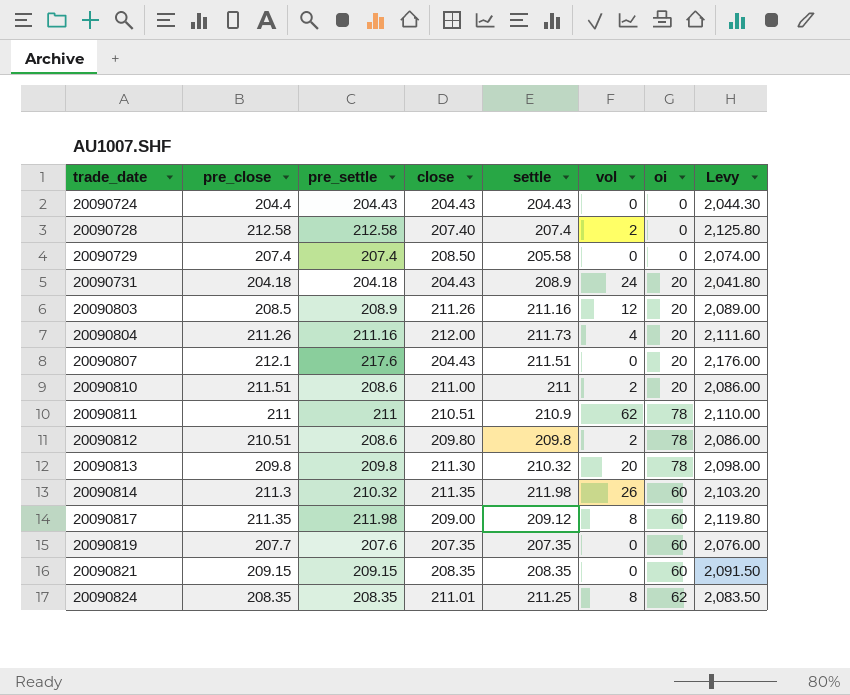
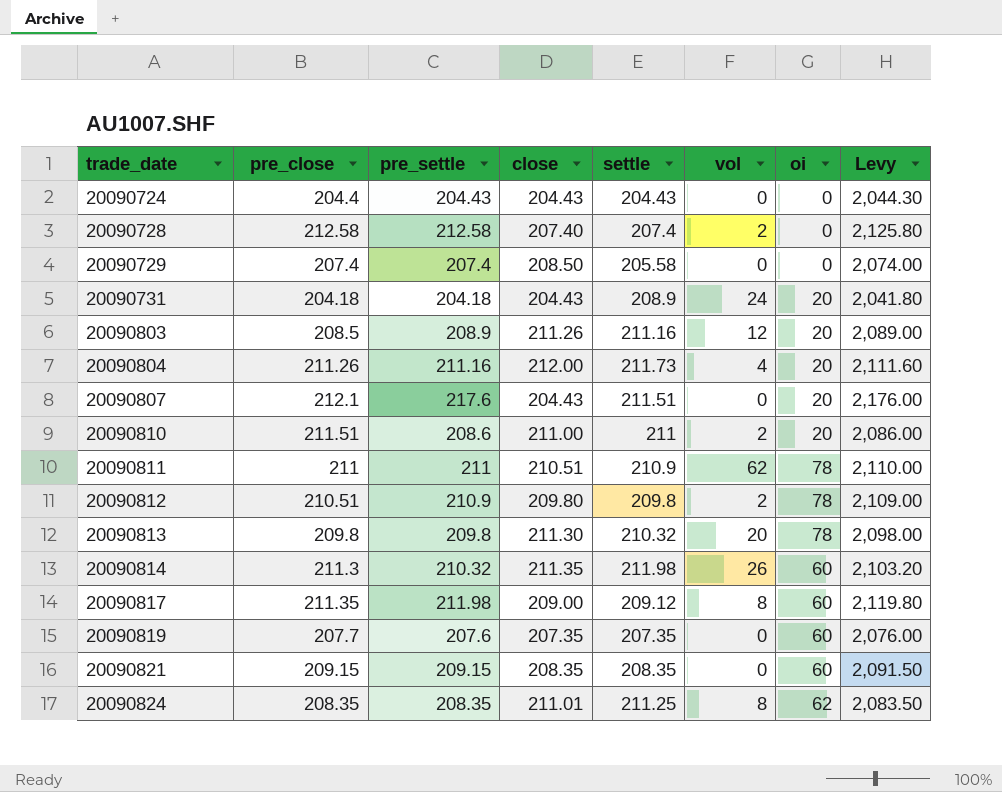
20090812 | pre_settle: 208.6 -> 210.9
20090812 | Levy: 2,086.00 -> 2,109.00

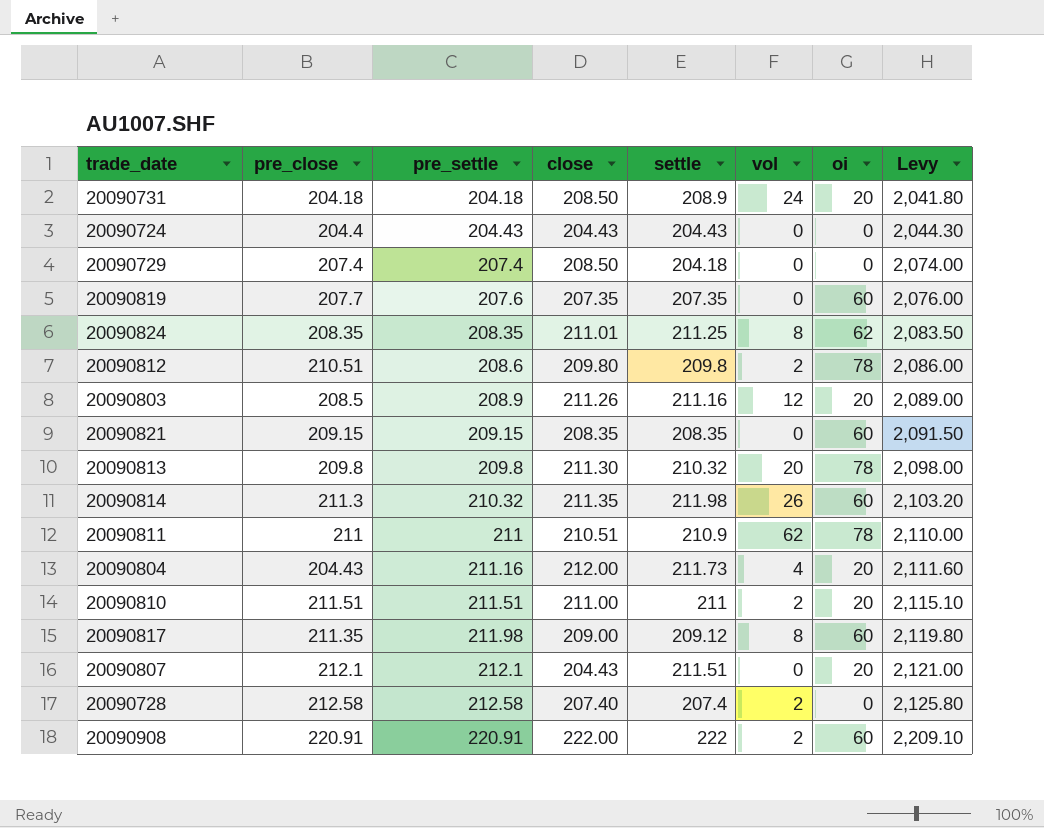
row order: trade_date ascending -> pre_settle ascending
20090731 | close: 204.43 -> 208.50
20090729 | settle: 205.58 -> 204.18
20090812 | pre_settle: 210.9 -> 208.6
20090812 | Levy: 2,109.00 -> 2,086.00
20090804 | pre_close: 211.26 -> 204.43
20090810 | pre_settle: 208.6 -> 211.51
20090810 | Levy: 2,086.00 -> 2,115.10
20090807 | pre_settle: 217.6 -> 212.1
20090807 | Levy: 2,176.00 -> 2,121.00
row 20090908: none -> 220.91 | 220.91 | 222.00 | 222 | 2 | 60 | 2,209.10

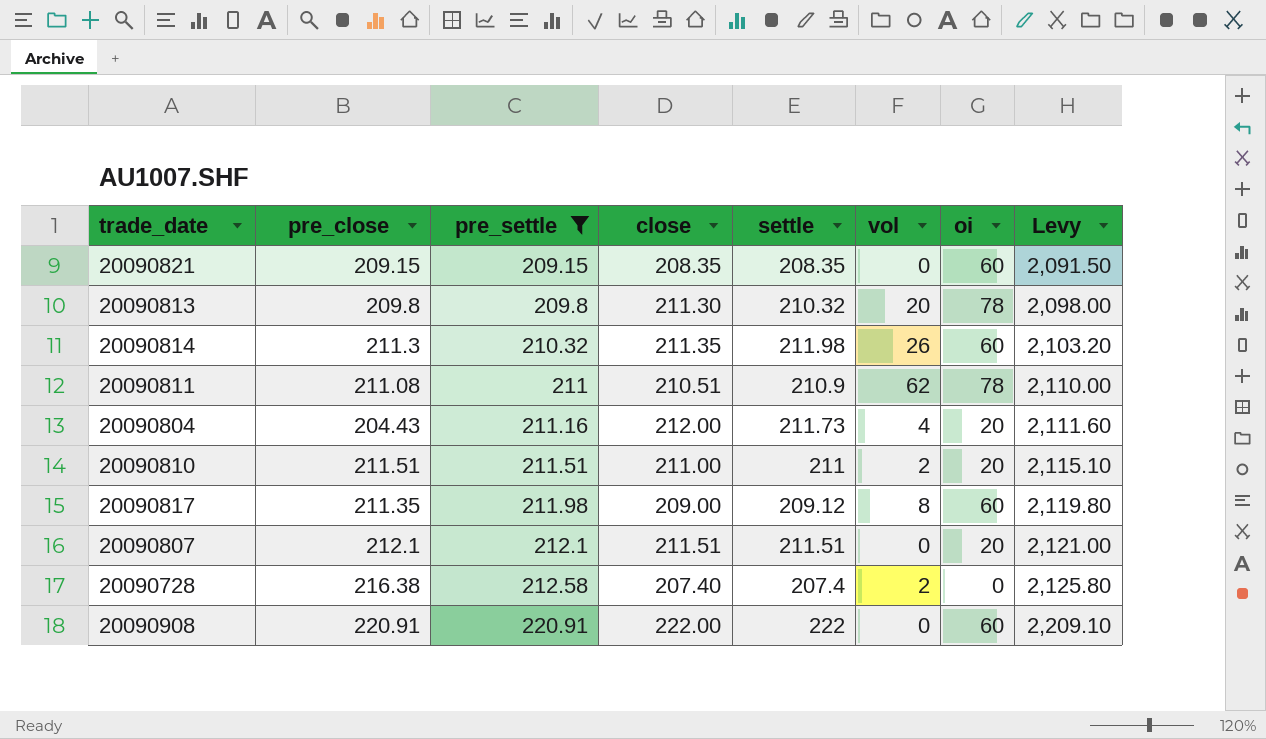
filter: none -> pre_settle >= 209.15
20090811 | pre_close: 211 -> 211.08
20090807 | close: 204.43 -> 211.51
20090728 | pre_close: 212.58 -> 216.38
20090908 | vol: 2 -> 0

